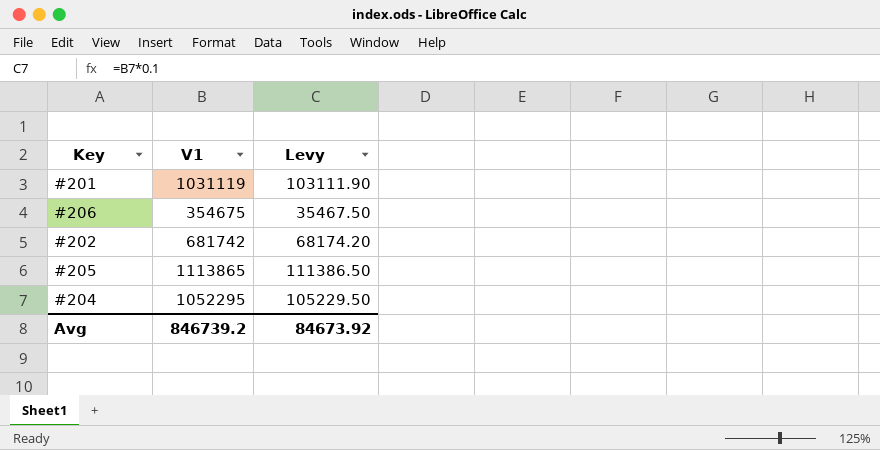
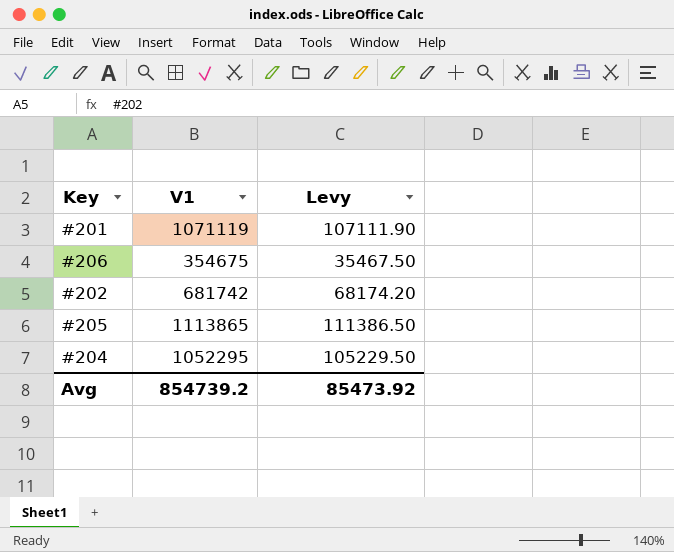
#201 | V1: 1031119 -> 1071119
#201 | Levy: 103111.90 -> 107111.90
Avg | V1: 846739.2 -> 854739.2
Avg | Levy: 84673.92 -> 85473.92

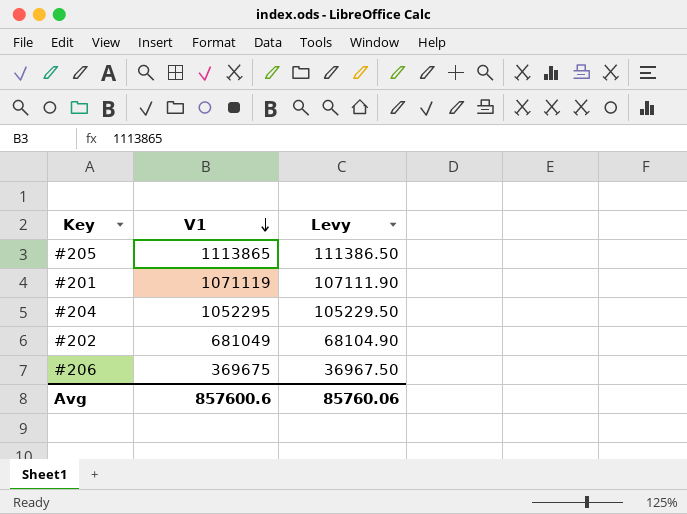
row order: none -> V1 descending
#202 | V1: 681742 -> 681049
#202 | Levy: 68174.20 -> 68104.90
#206 | V1: 354675 -> 369675
#206 | Levy: 35467.50 -> 36967.50
Avg | V1: 854739.2 -> 857600.6
Avg | Levy: 85473.92 -> 85760.06

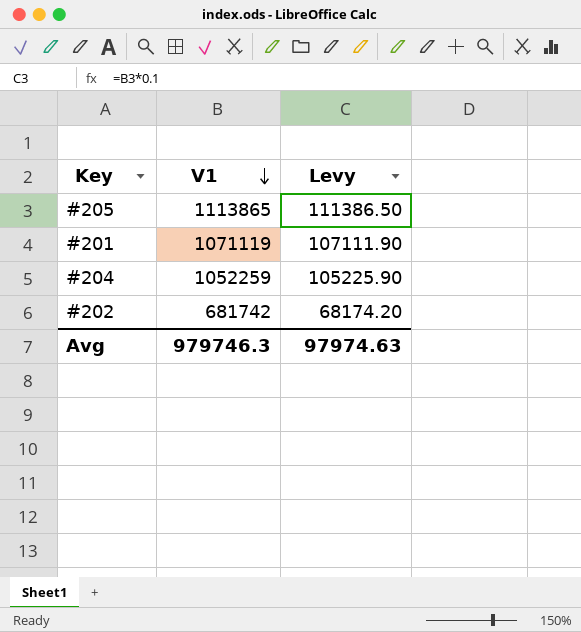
row #206: 369675 | 36967.50 -> none
#204 | V1: 1052295 -> 1052259
#204 | Levy: 105229.50 -> 105225.90
#202 | V1: 681049 -> 681742
#202 | Levy: 68104.90 -> 68174.20
Avg | V1: 857600.6 -> 979746.3
Avg | Levy: 85760.06 -> 97974.63

